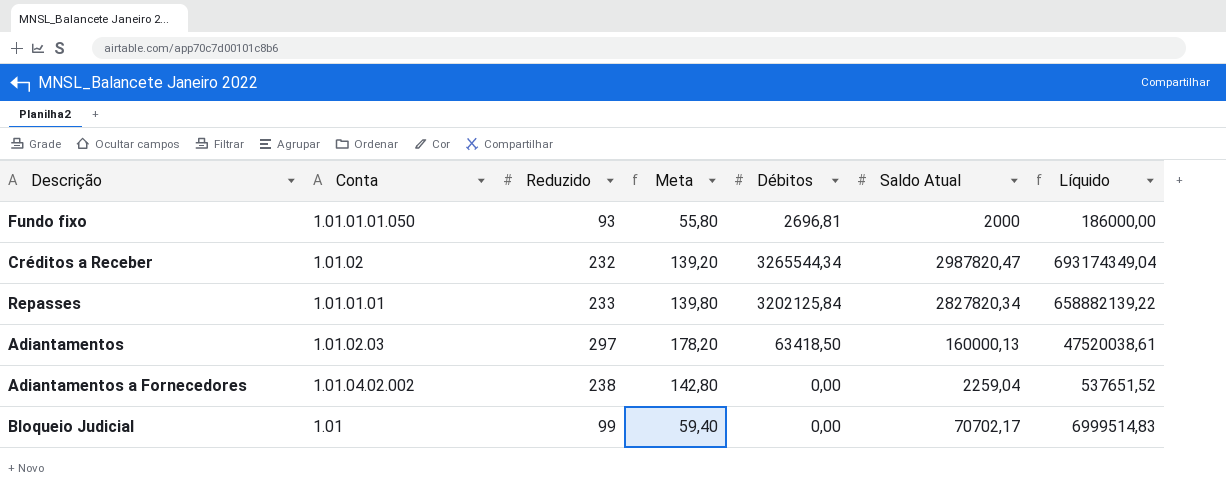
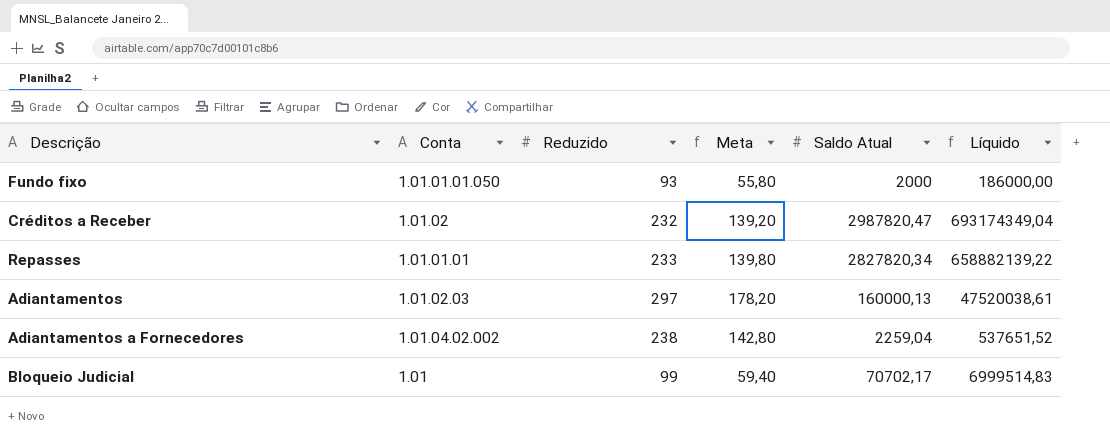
column Débitos | position: 5 -> none

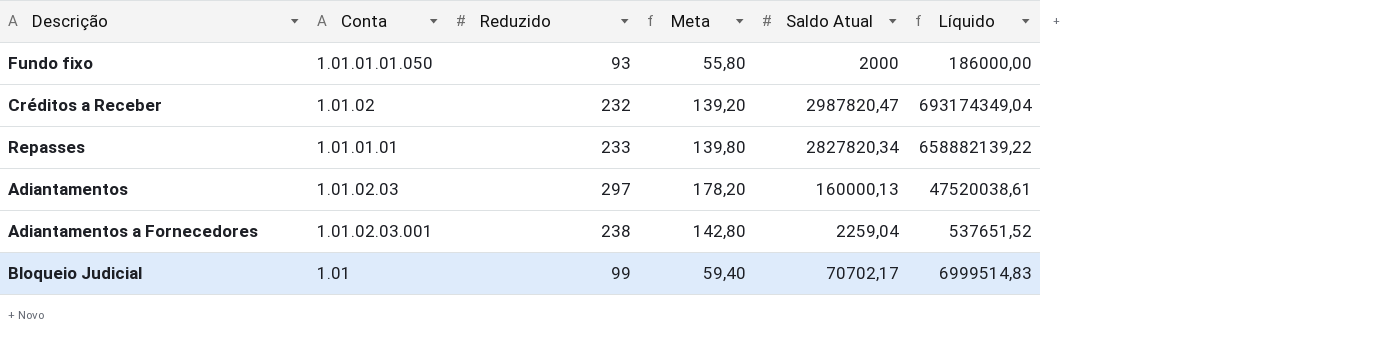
Adiantamentos a Fornecedores | Conta: 1.01.04.02.002 -> 1.01.02.03.001

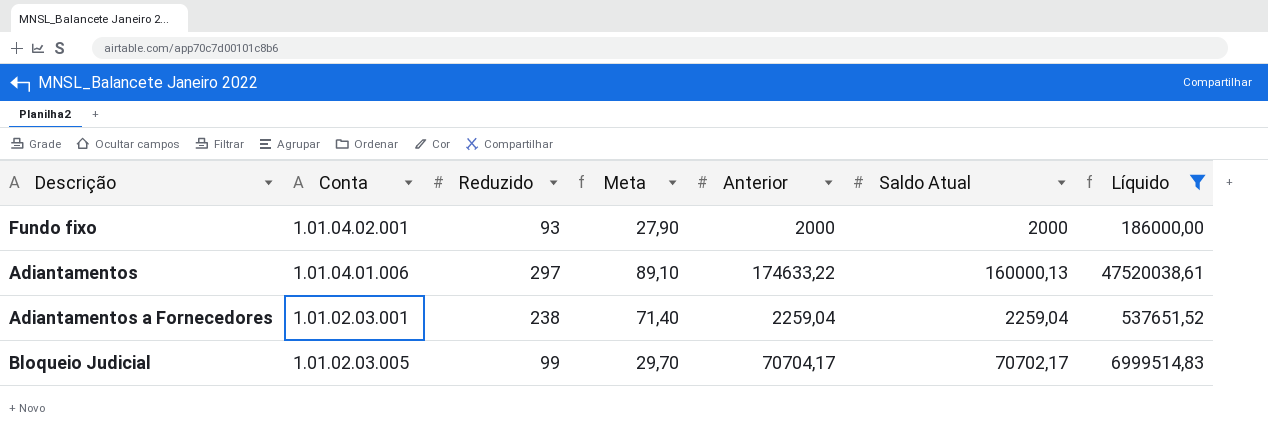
filter: none -> Líquido <= 47520038,61
column Meta | formula: [Reduzido] * 0,6 -> [Reduzido] * 0,3
column Anterior | position: none -> 5
Fundo fixo | Conta: 1.01.01.01.050 -> 1.01.04.02.001
Adiantamentos | Conta: 1.01.02.03 -> 1.01.04.01.006
Bloqueio Judicial | Conta: 1.01 -> 1.01.02.03.005

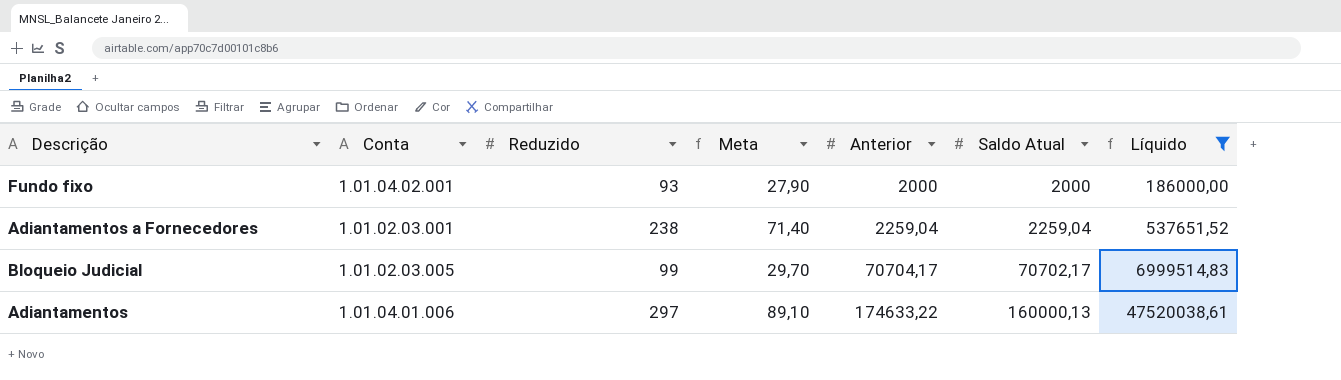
row order: none -> Anterior ascending

